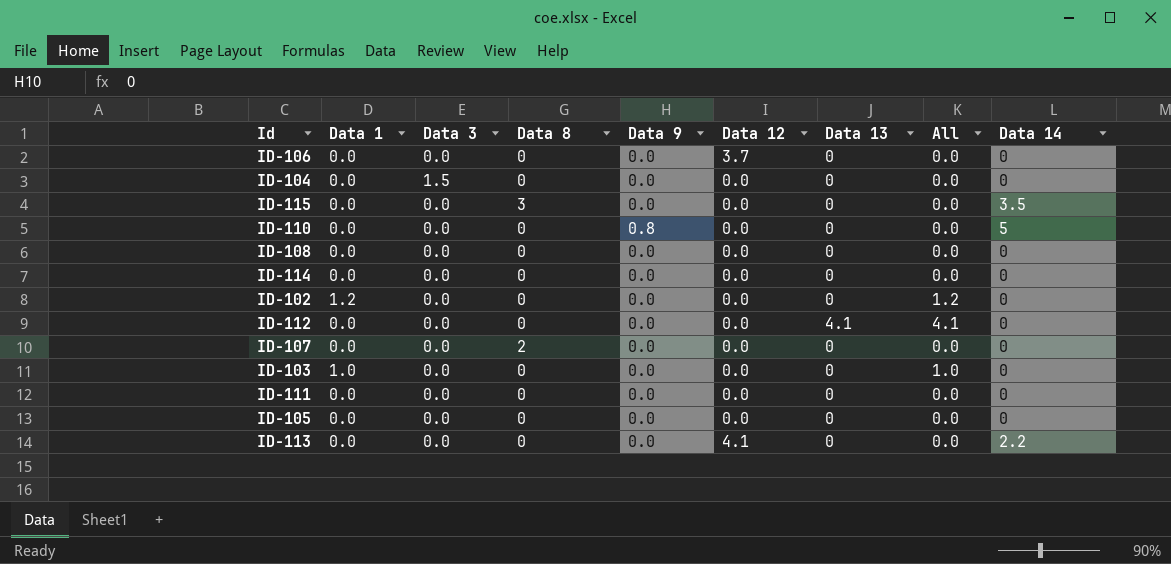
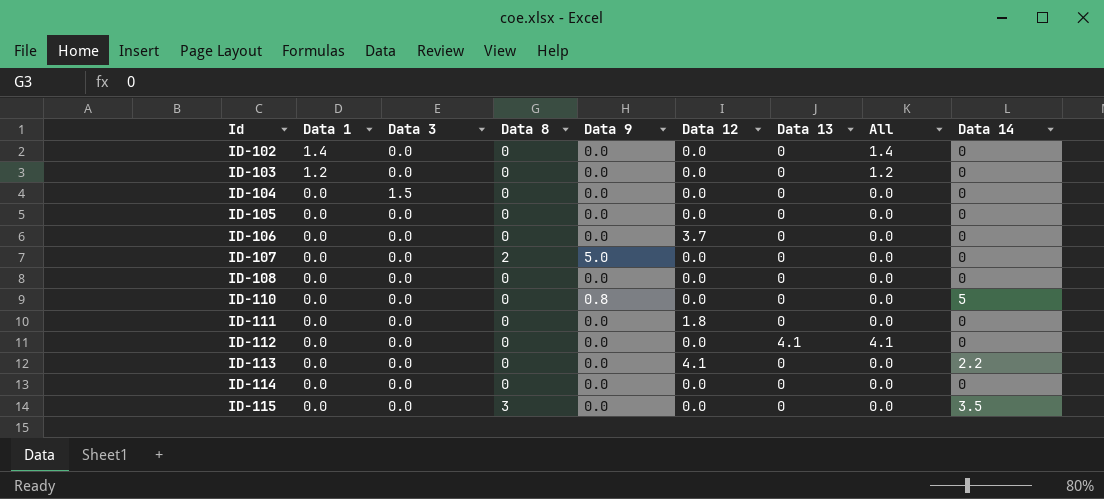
row order: none -> Id ascending
ID-102 | Data 1: 1.2 -> 1.4
ID-102 | All: 1.2 -> 1.4
ID-103 | Data 1: 1.0 -> 1.2
ID-103 | All: 1.0 -> 1.2
ID-107 | Data 9: 0.0 -> 5.0
ID-111 | Data 12: 0.0 -> 1.8

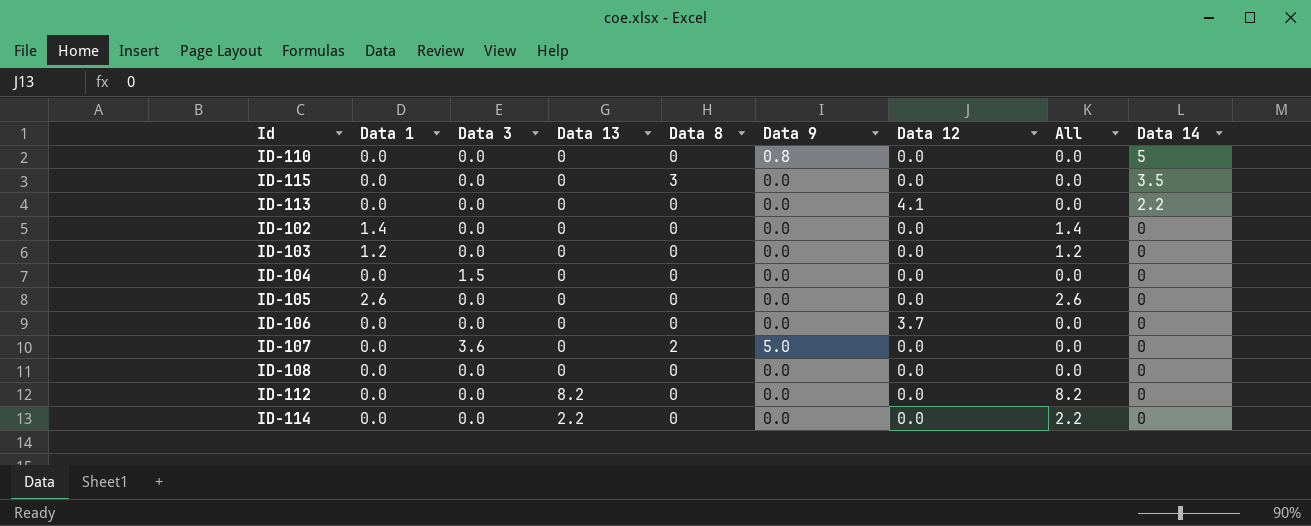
row order: Id ascending -> Data 14 descending
column Data 13 | position: 7 -> 4
row ID-111: 0.0 | 0.0 | 0 | 0.0 | 1.8 | 0 | 0.0 | 0 -> none
ID-105 | Data 1: 0.0 -> 2.6
ID-105 | All: 0.0 -> 2.6
ID-107 | Data 3: 0.0 -> 3.6
ID-112 | Data 13: 4.1 -> 8.2
ID-112 | All: 4.1 -> 8.2
ID-114 | Data 13: 0 -> 2.2
ID-114 | All: 0.0 -> 2.2

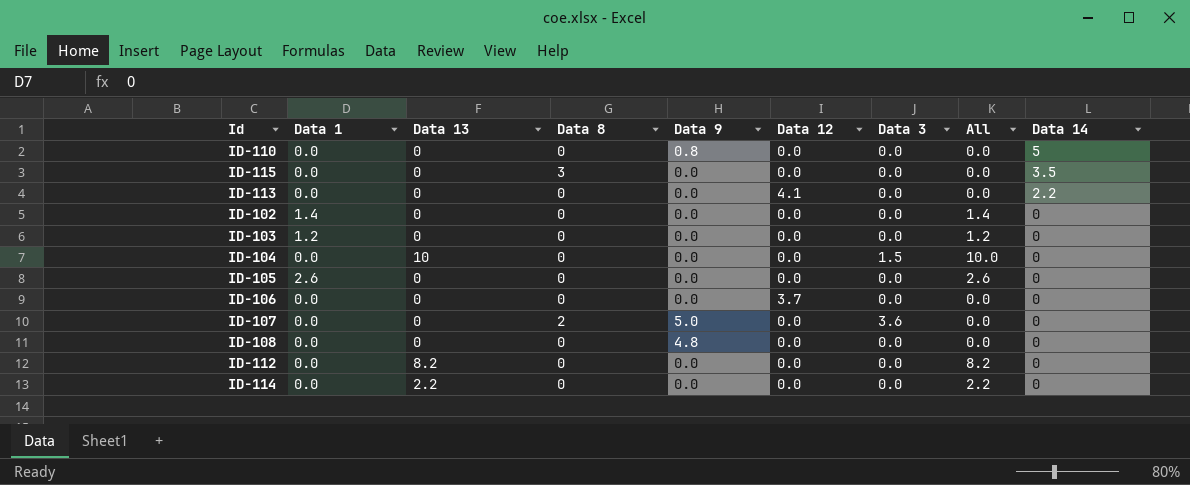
column Data 3 | position: 3 -> 7
ID-104 | Data 13: 0 -> 10
ID-104 | All: 0.0 -> 10.0
ID-108 | Data 9: 0.0 -> 4.8

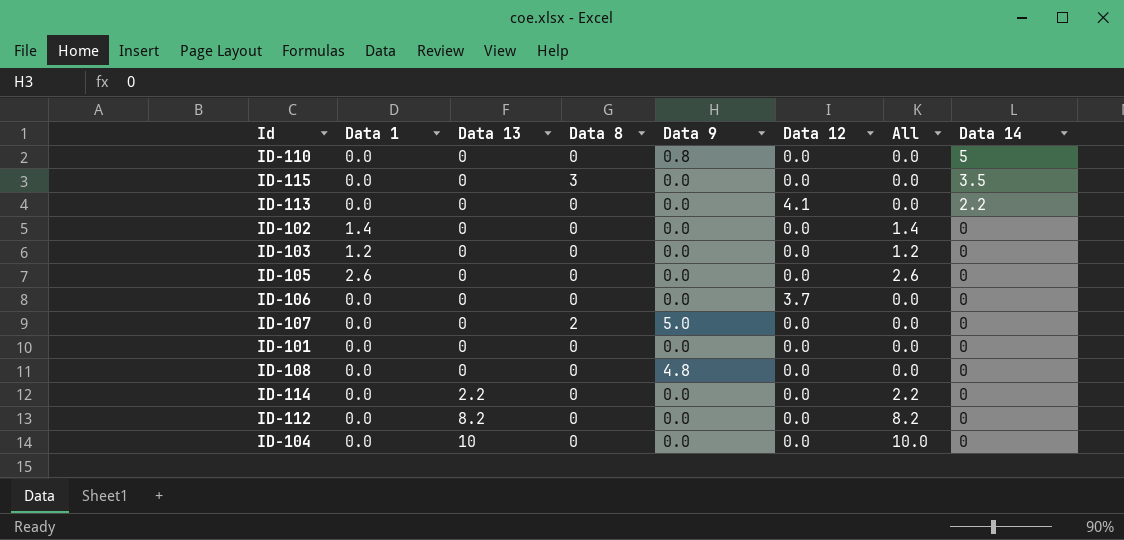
row order: Data 14 descending -> Data 13 ascending
column Data 3 | position: 7 -> none
row ID-101: none -> 0.0 | 0 | 0 | 0.0 | 0.0 | 0.0 | 0

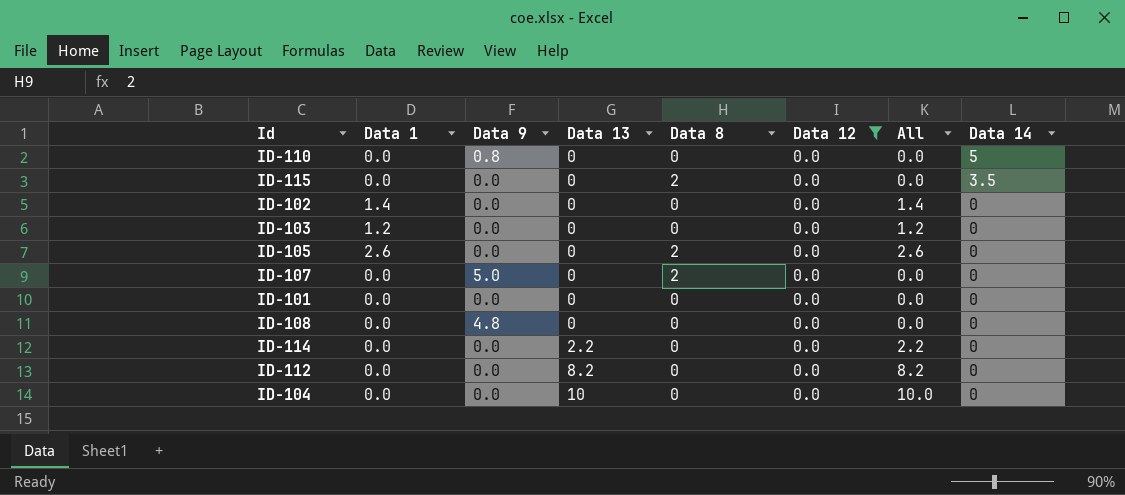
filter: none -> Data 12 = 0.0
column Data 9 | position: 5 -> 3
ID-115 | Data 8: 3 -> 2
ID-105 | Data 8: 0 -> 2

